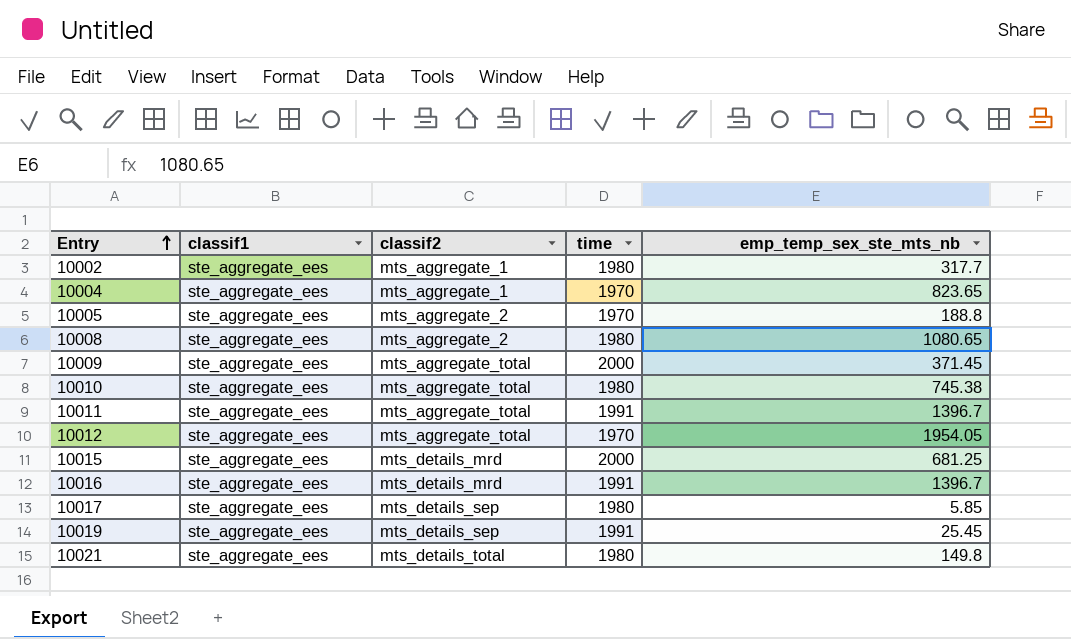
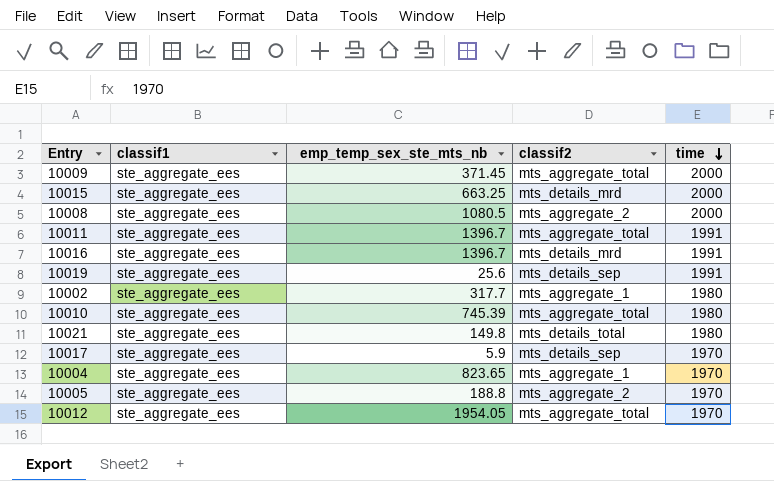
row order: Entry ascending -> time descending
column emp_temp_sex_ste_mts_nb | position: 5 -> 3
10015 | emp_temp_sex_ste_mts_nb: 681.25 -> 663.25
10008 | emp_temp_sex_ste_mts_nb: 1080.65 -> 1080.5
10008 | time: 1980 -> 2000
10019 | emp_temp_sex_ste_mts_nb: 25.45 -> 25.6
10010 | emp_temp_sex_ste_mts_nb: 745.38 -> 745.39
10017 | emp_temp_sex_ste_mts_nb: 5.85 -> 5.9
10017 | time: 1980 -> 1970

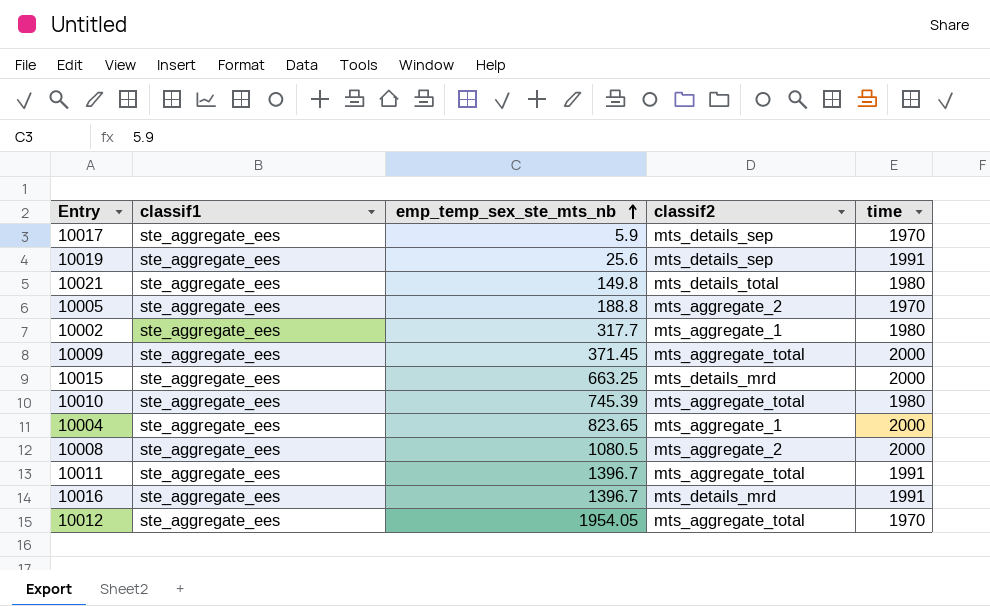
row order: time descending -> emp_temp_sex_ste_mts_nb ascending
10004 | time: 1970 -> 2000

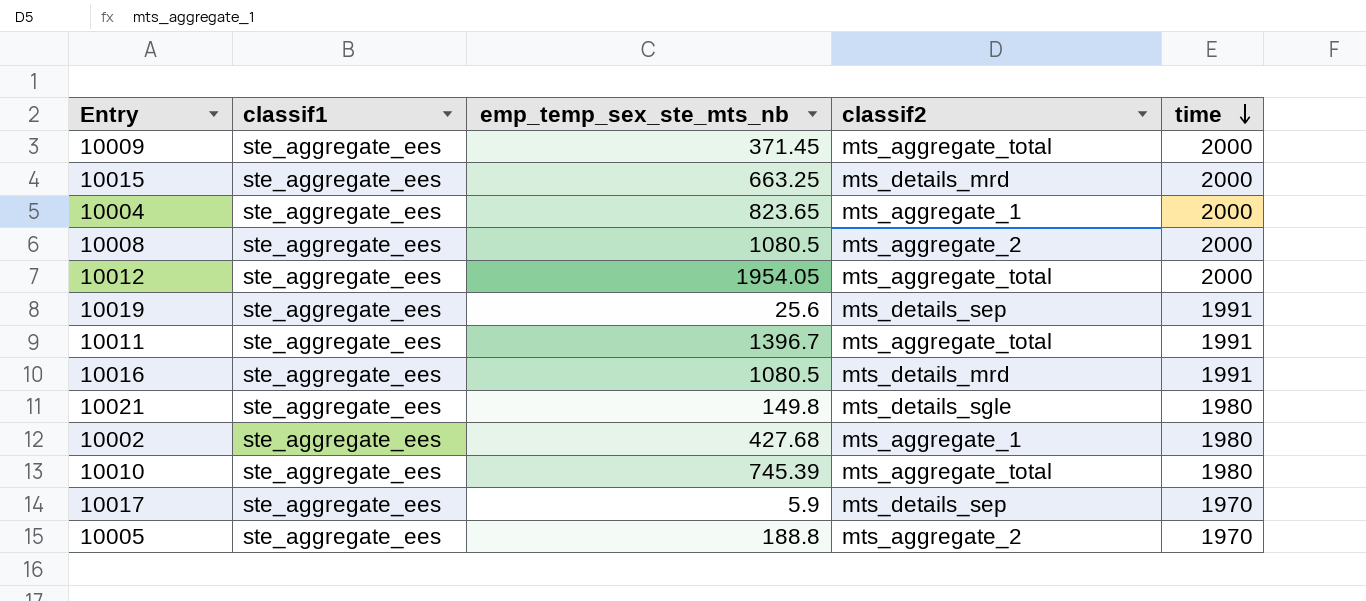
row order: emp_temp_sex_ste_mts_nb ascending -> time descending
10012 | time: 1970 -> 2000
10016 | emp_temp_sex_ste_mts_nb: 1396.7 -> 1080.5
10021 | classif2: mts_details_total -> mts_details_sgle
10002 | emp_temp_sex_ste_mts_nb: 317.7 -> 427.68

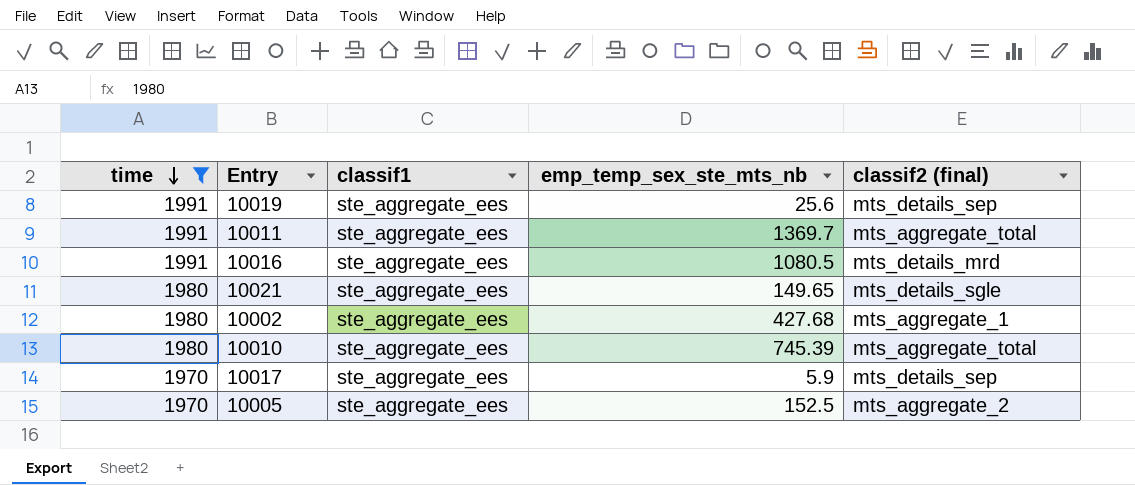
filter: none -> time != 2000
column time | position: 5 -> 1
column name: classif2 -> classif2 (final)
10011 | emp_temp_sex_ste_mts_nb: 1396.7 -> 1369.7
10021 | emp_temp_sex_ste_mts_nb: 149.8 -> 149.65
10005 | emp_temp_sex_ste_mts_nb: 188.8 -> 152.5

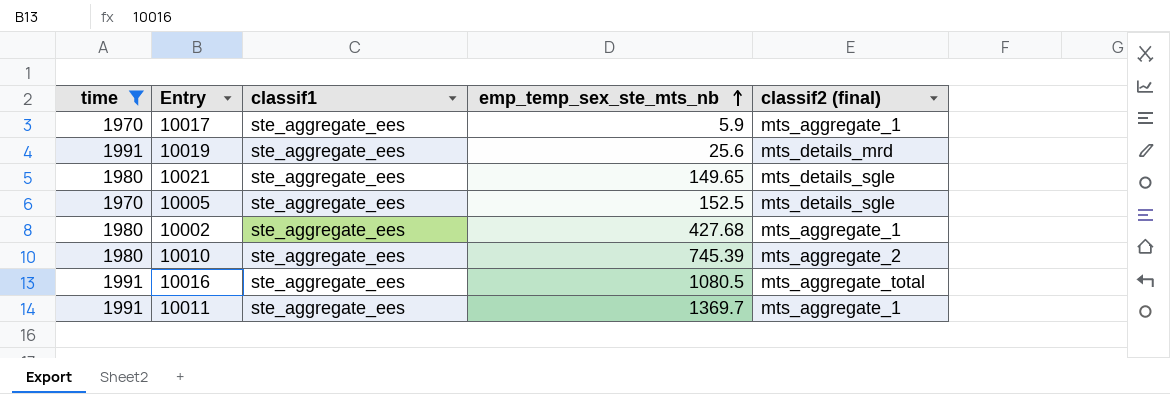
row order: time descending -> emp_temp_sex_ste_mts_nb ascending
10017 | classif2 (final): mts_details_sep -> mts_aggregate_1
10019 | classif2 (final): mts_details_sep -> mts_details_mrd
10005 | classif2 (final): mts_aggregate_2 -> mts_details_sgle
10010 | classif2 (final): mts_aggregate_total -> mts_aggregate_2
10016 | classif2 (final): mts_details_mrd -> mts_aggregate_total
10011 | classif2 (final): mts_aggregate_total -> mts_aggregate_1

